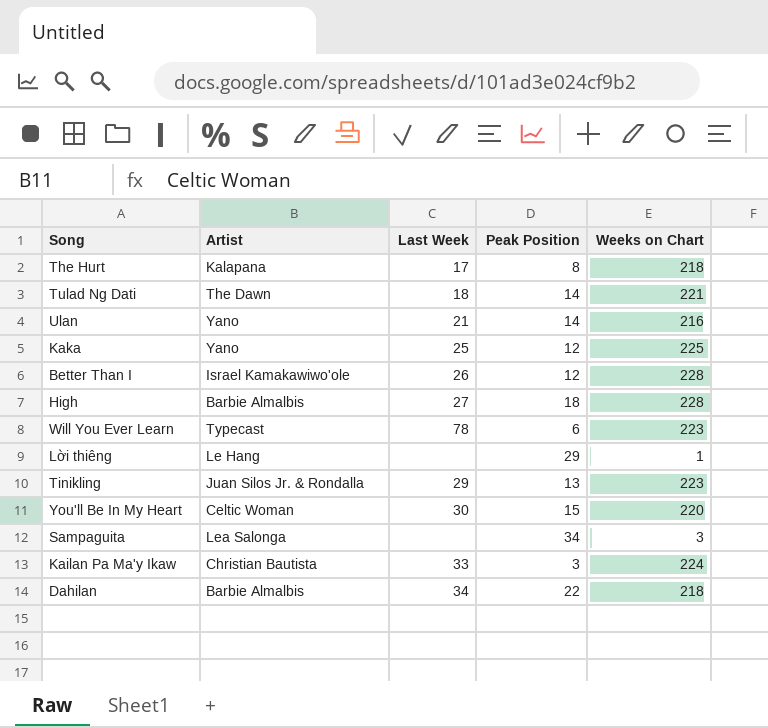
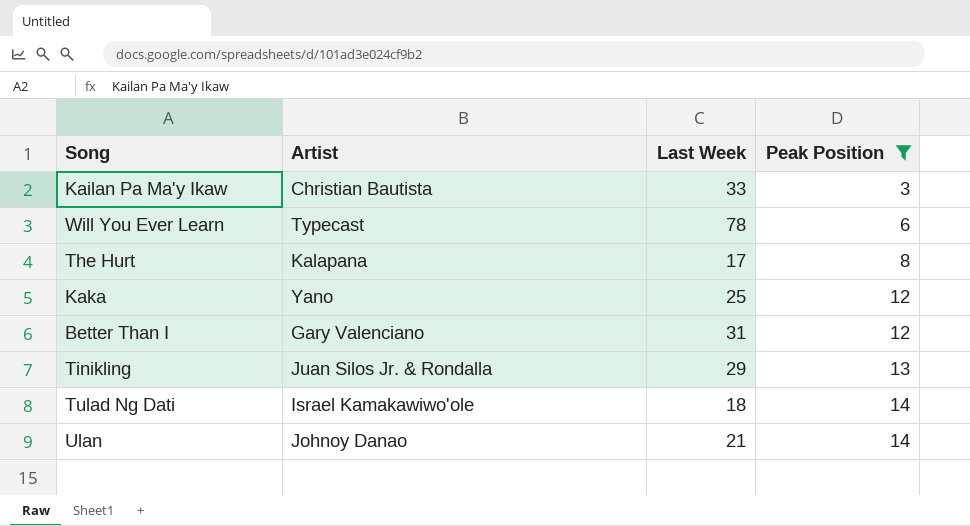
filter: none -> Peak Position <= 14
row order: none -> Peak Position ascending
column Weeks on Chart | position: 5 -> none
Better Than I | Artist: Israel Kamakawiwo'ole -> Gary Valenciano
Better Than I | Last Week: 26 -> 31
Tulad Ng Dati | Artist: The Dawn -> Israel Kamakawiwo'ole
Ulan | Artist: Yano -> Johnoy Danao

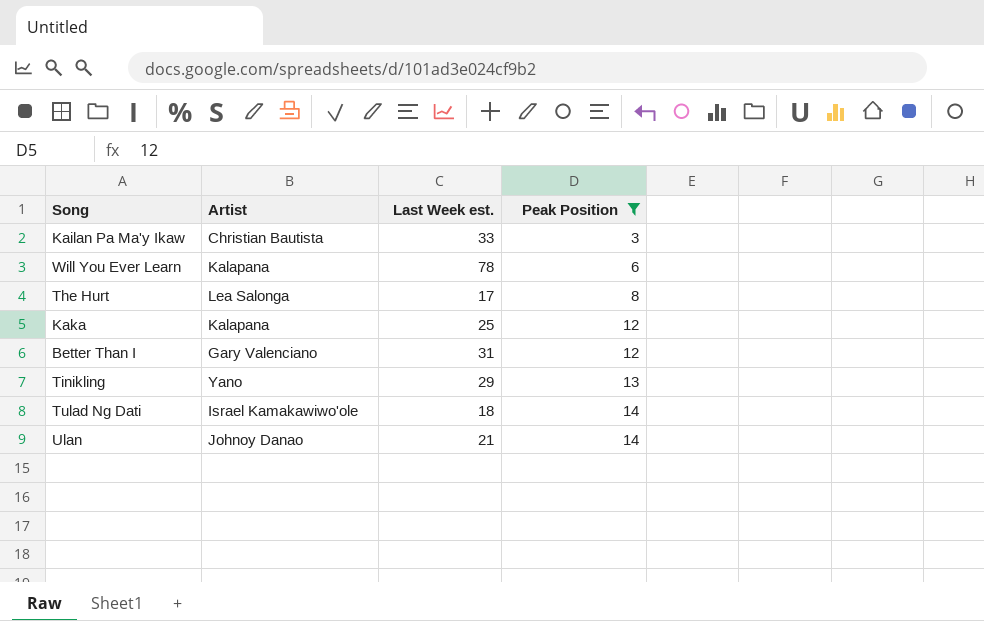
column name: Last Week -> Last Week est.
Will You Ever Learn | Artist: Typecast -> Kalapana
The Hurt | Artist: Kalapana -> Lea Salonga
Kaka | Artist: Yano -> Kalapana
Tinikling | Artist: Juan Silos Jr. & Rondalla -> Yano

